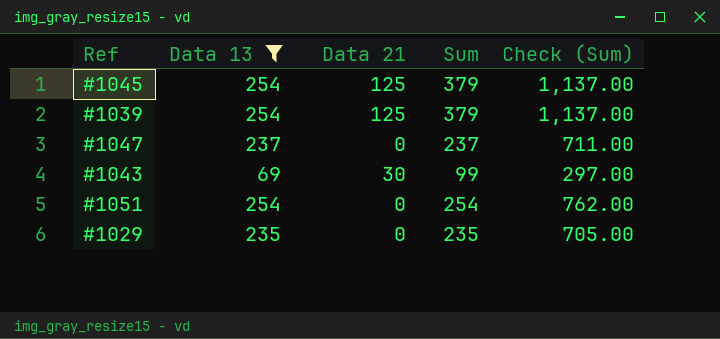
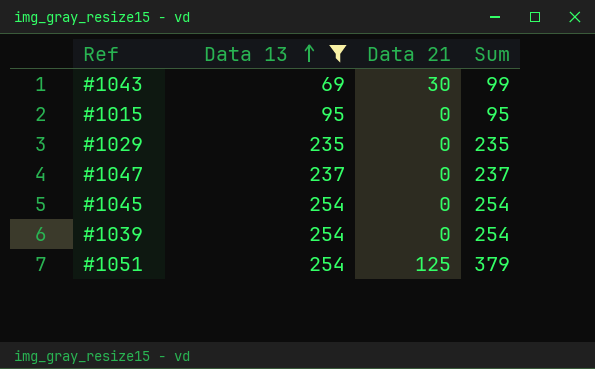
row order: none -> Data 13 ascending
column Check (Sum) | formula: [Sum] * 3 -> none
row #1015: none -> 95 | 0 | 95
#1045 | Data 21: 125 -> 0
#1045 | Sum: 379 -> 254
#1039 | Data 21: 125 -> 0
#1039 | Sum: 379 -> 254
#1051 | Data 21: 0 -> 125
#1051 | Sum: 254 -> 379

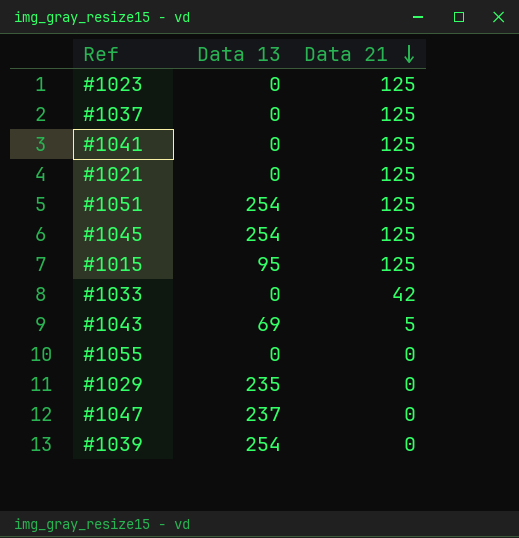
filter: Data 13 != 0 -> none
row order: Data 13 ascending -> Data 21 descending
column Sum | formula: [Data 13] + [Data 21] -> none
#1045 | Data 21: 0 -> 125
#1015 | Data 21: 0 -> 125
#1043 | Data 21: 30 -> 5

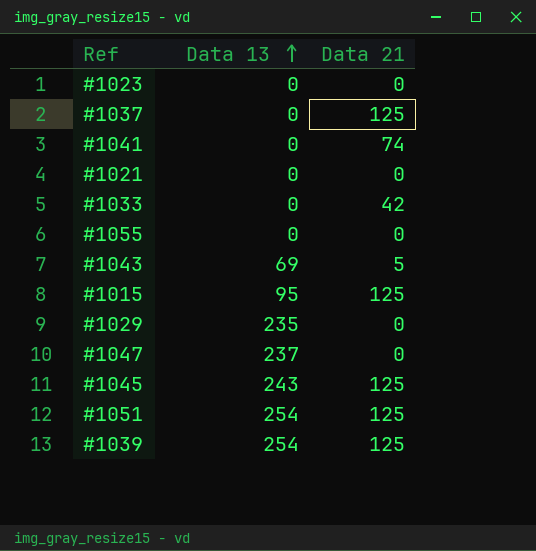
row order: Data 21 descending -> Data 13 ascending
#1023 | Data 21: 125 -> 0
#1041 | Data 21: 125 -> 74
#1021 | Data 21: 125 -> 0
#1045 | Data 13: 254 -> 243
#1039 | Data 21: 0 -> 125

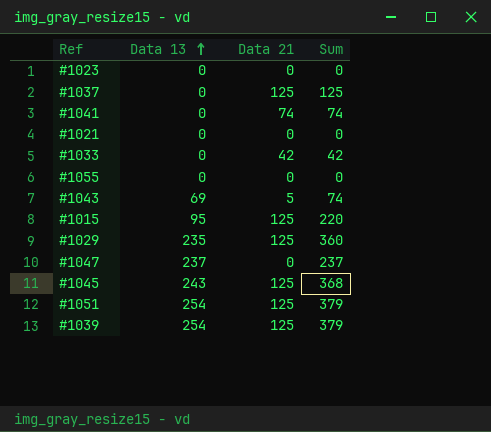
column Sum | formula: none -> [Data 13] + [Data 21]
#1029 | Data 21: 0 -> 125

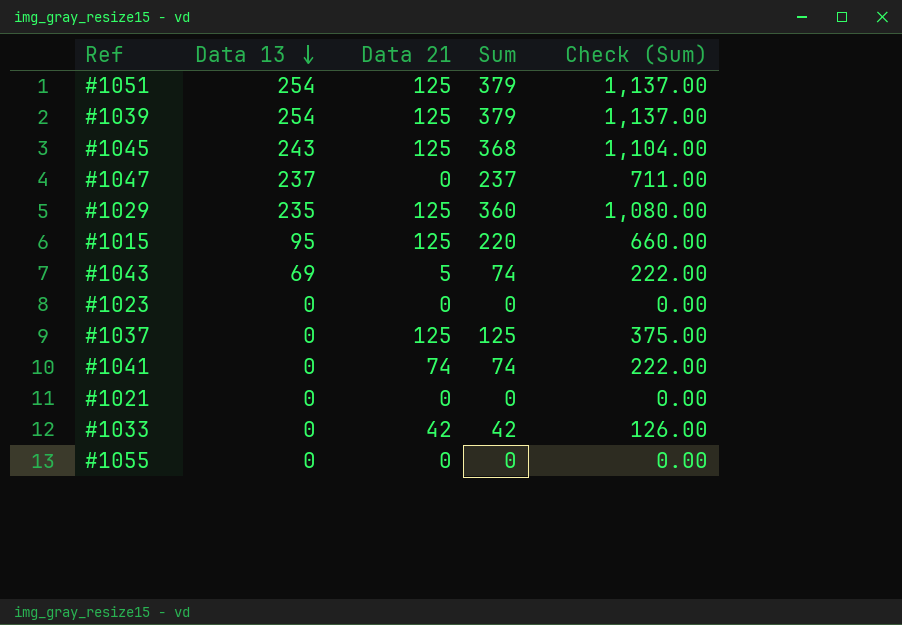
row order: Data 13 ascending -> Data 13 descending
column Check (Sum) | formula: none -> [Sum] * 3

